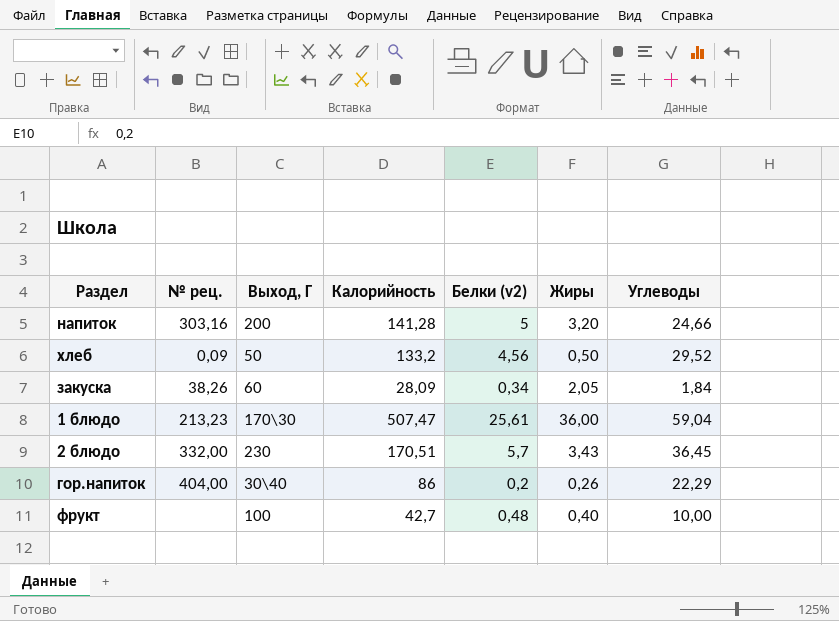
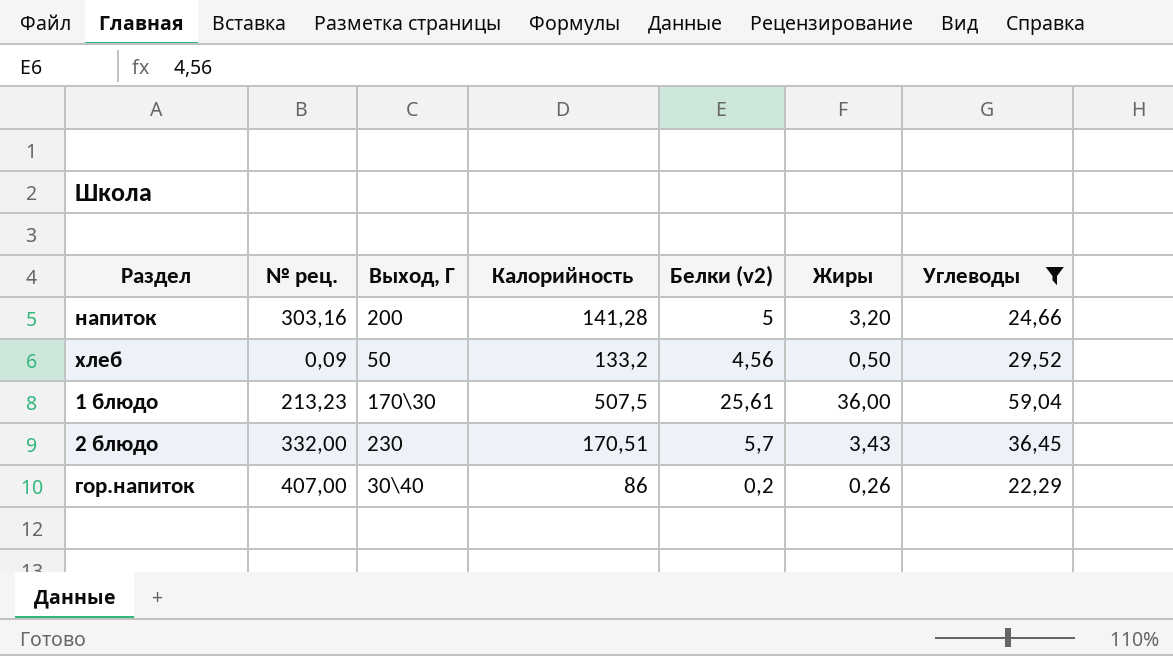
filter: none -> Углеводы >= 22,29
1 блюдо | Калорийность: 507,47 -> 507,5
гор.напиток | № рец.: 404,00 -> 407,00

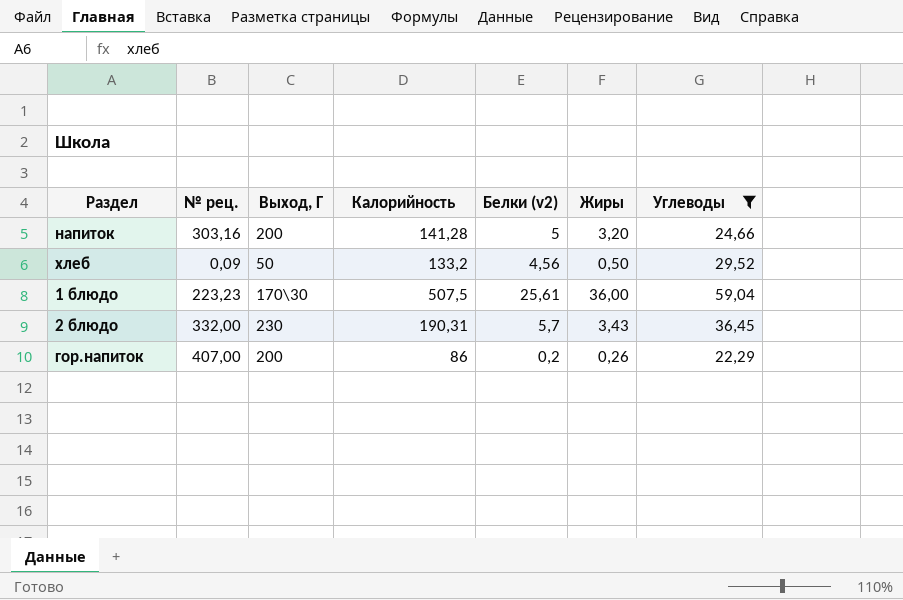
1 блюдо | № рец.: 213,23 -> 223,23
2 блюдо | Калорийность: 170,51 -> 190,31
гор.напиток | Выход, Г: 30\40 -> 200

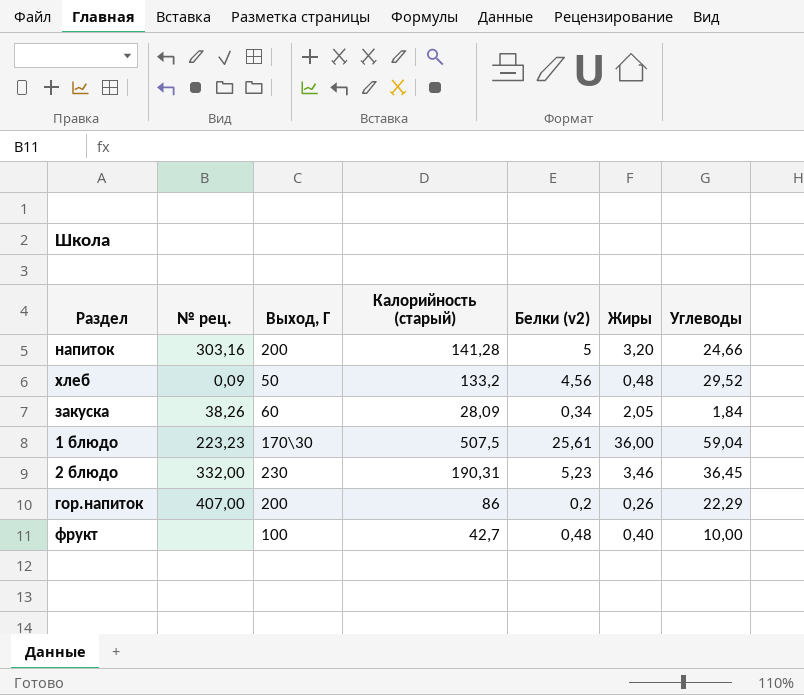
filter: Углеводы >= 22,29 -> none
column name: Калорийность -> Калорийность (старый)
хлеб | Жиры: 0,50 -> 0,48
2 блюдо | Белки (v2): 5,7 -> 5,23
2 блюдо | Жиры: 3,43 -> 3,46

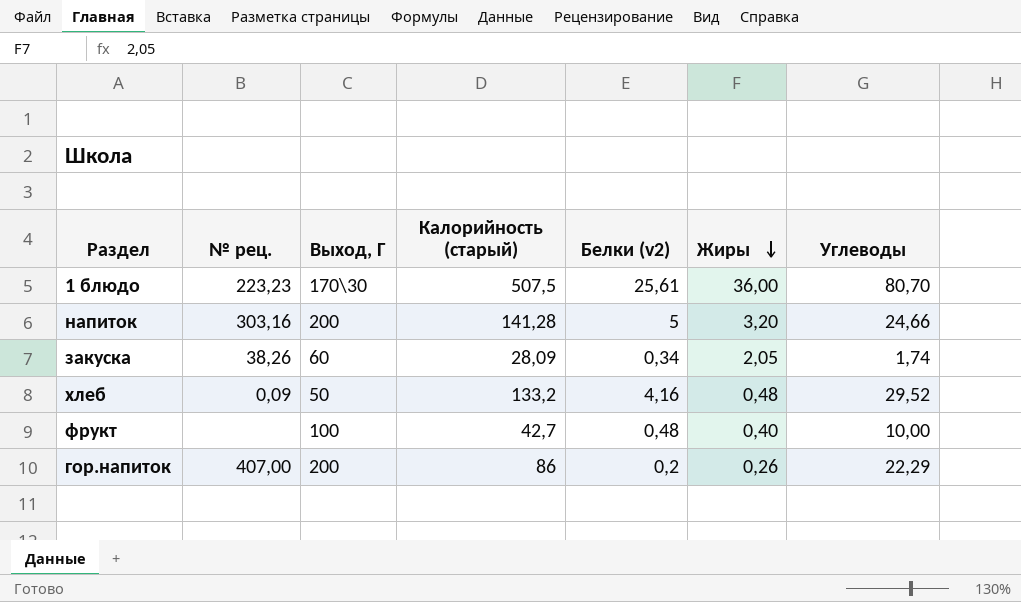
row order: none -> Жиры descending
row 2 блюдо: 332,00 | 230 | 190,31 | 5,23 | 3,46 | 36,45 -> none
1 блюдо | Углеводы: 59,04 -> 80,70
закуска | Углеводы: 1,84 -> 1,74
хлеб | Белки (v2): 4,56 -> 4,16

